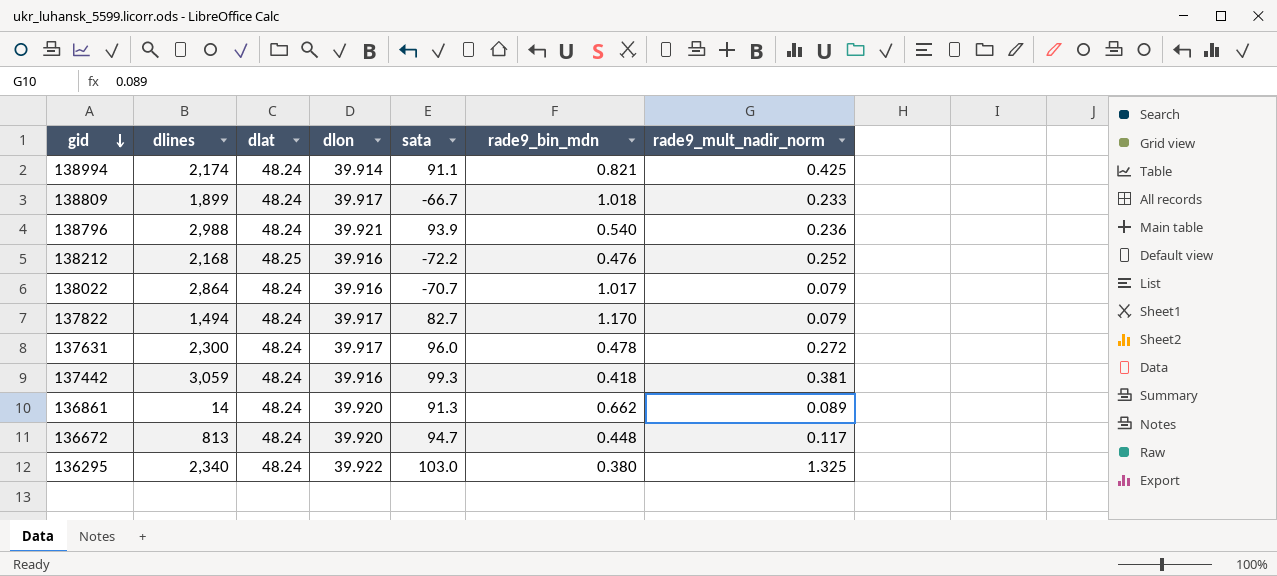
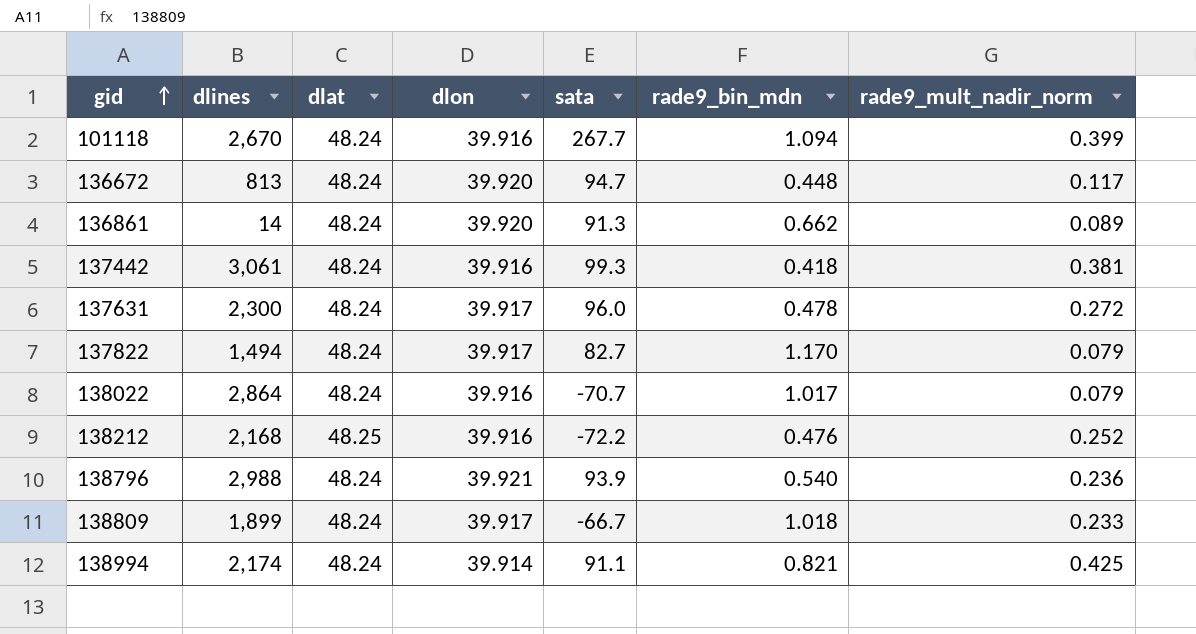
row order: gid descending -> gid ascending
row 136295: 2,340 | 48.24 | 39.922 | 103.0 | 0.380 | 1.325 -> none
row 101118: none -> 2,670 | 48.24 | 39.916 | 267.7 | 1.094 | 0.399
137442 | dlines: 3,059 -> 3,061

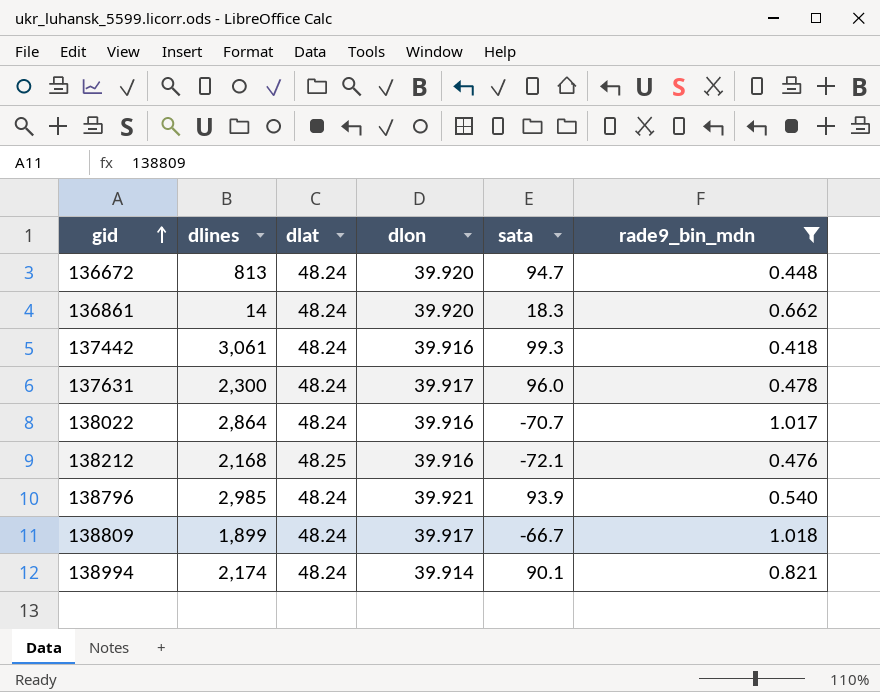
filter: none -> rade9_bin_mdn <= 1.018
column rade9_mult_nadir_norm | position: 7 -> none
136861 | sata: 91.3 -> 18.3
138212 | sata: -72.2 -> -72.1
138796 | dlines: 2,988 -> 2,985
138994 | sata: 91.1 -> 90.1

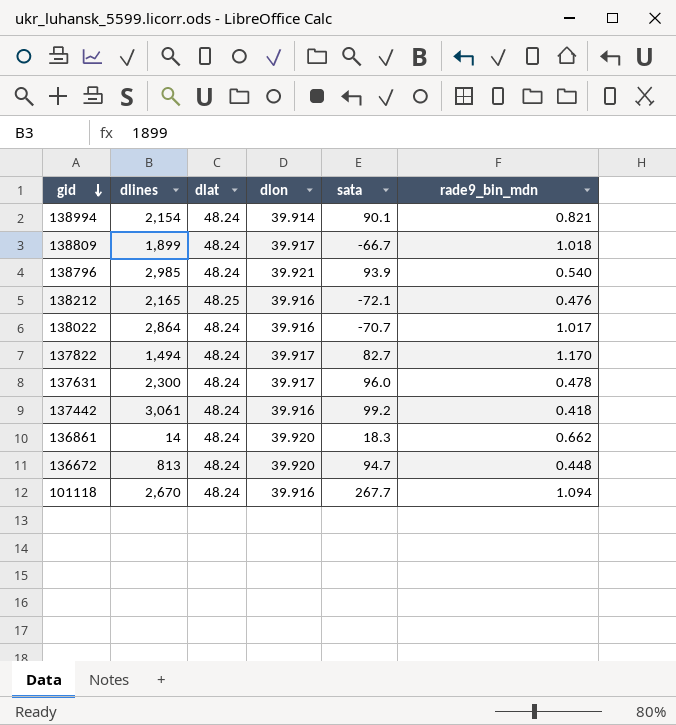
filter: rade9_bin_mdn <= 1.018 -> none
row order: gid ascending -> gid descending
138994 | dlines: 2,174 -> 2,154
138212 | dlines: 2,168 -> 2,165
137442 | sata: 99.3 -> 99.2

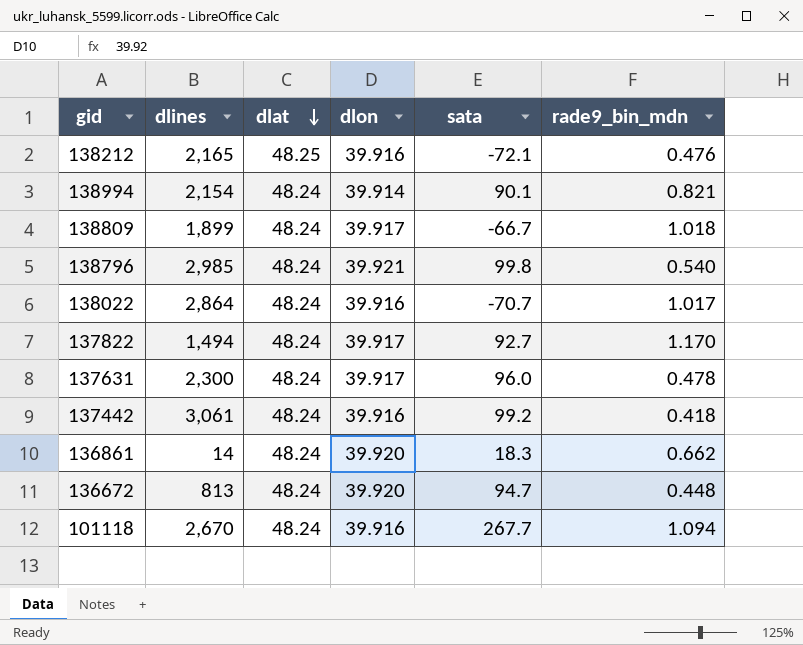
row order: gid descending -> dlat descending
138796 | sata: 93.9 -> 99.8
137822 | sata: 82.7 -> 92.7

